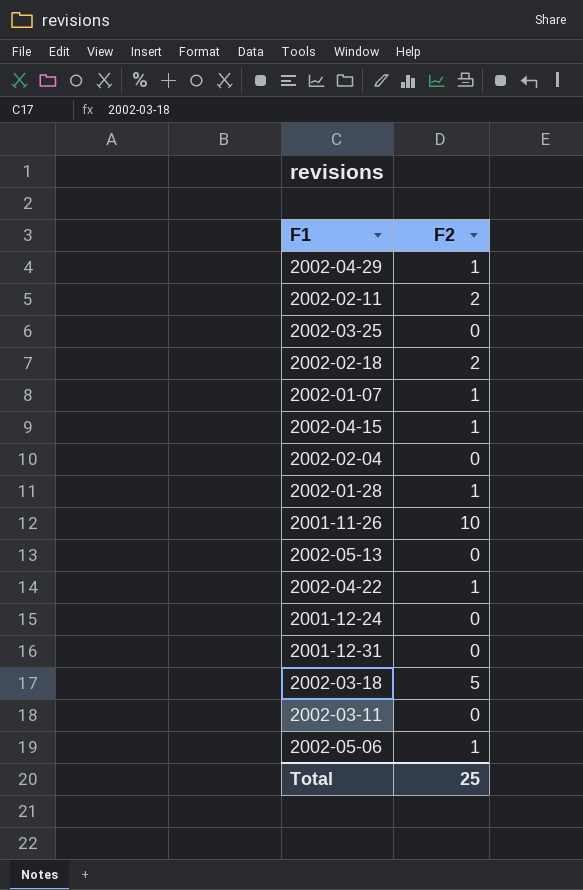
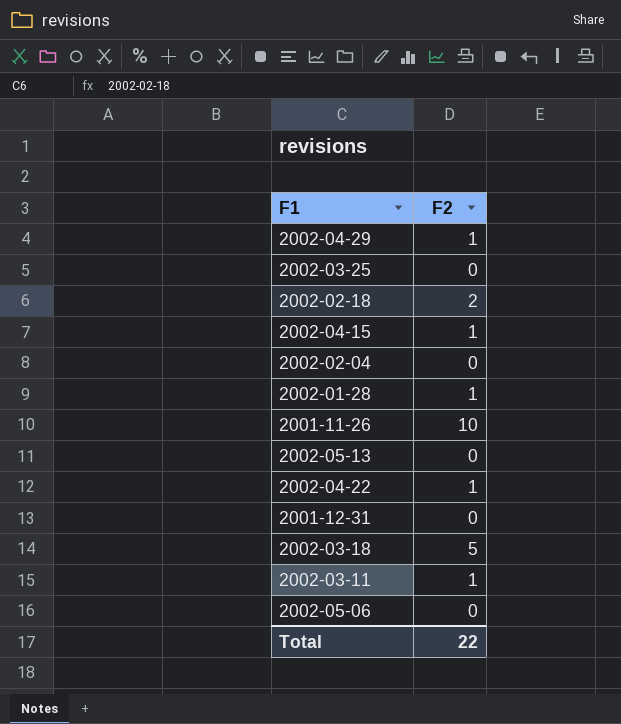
row 2002-02-11: 2 -> none
row 2002-01-07: 1 -> none
row 2001-12-24: 0 -> none
2002-03-11 | F2: 0 -> 1
2002-05-06 | F2: 1 -> 0
Total | F2: 25 -> 22

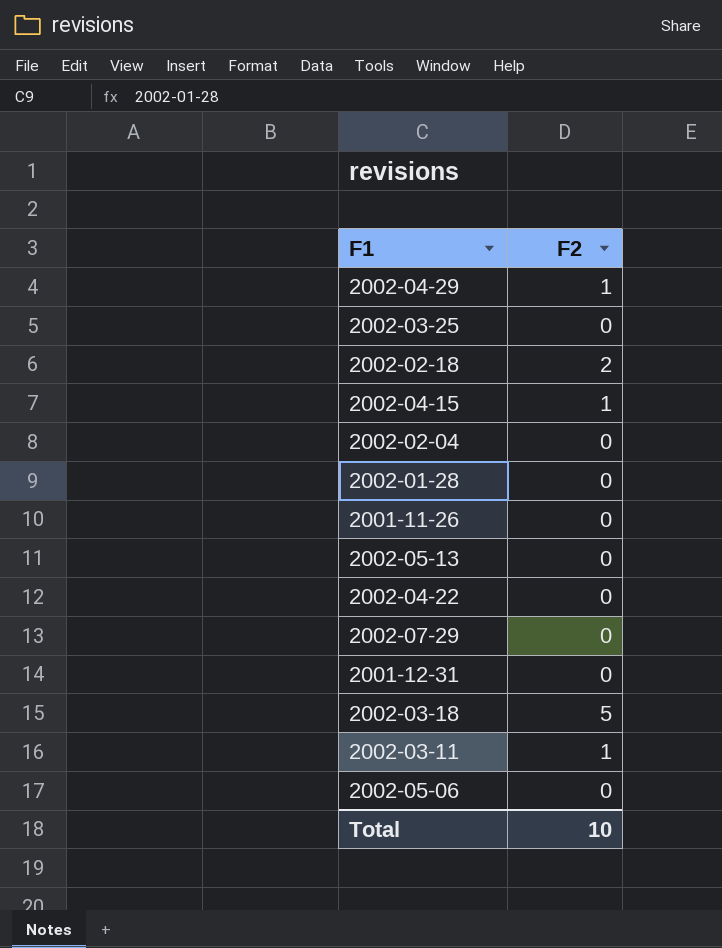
2002-01-28 | F2: 1 -> 0
2001-11-26 | F2: 10 -> 0
2002-04-22 | F2: 1 -> 0
row 2002-07-29: none -> 0
Total | F2: 22 -> 10

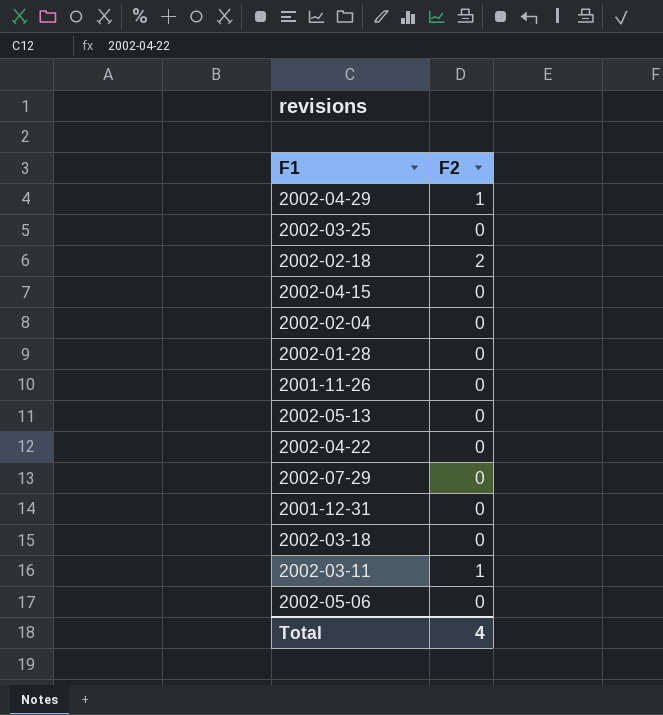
2002-04-15 | F2: 1 -> 0
2002-03-18 | F2: 5 -> 0
Total | F2: 10 -> 4

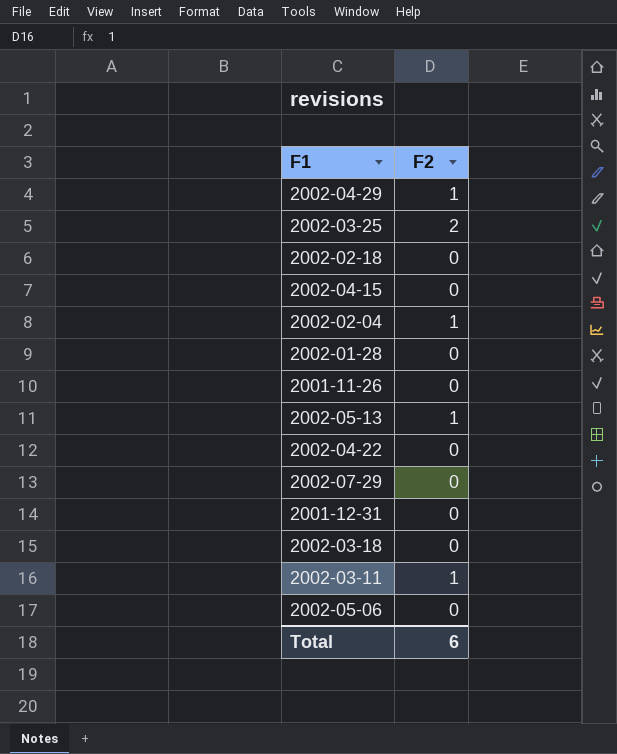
2002-03-25 | F2: 0 -> 2
2002-02-18 | F2: 2 -> 0
2002-02-04 | F2: 0 -> 1
2002-05-13 | F2: 0 -> 1
Total | F2: 4 -> 6

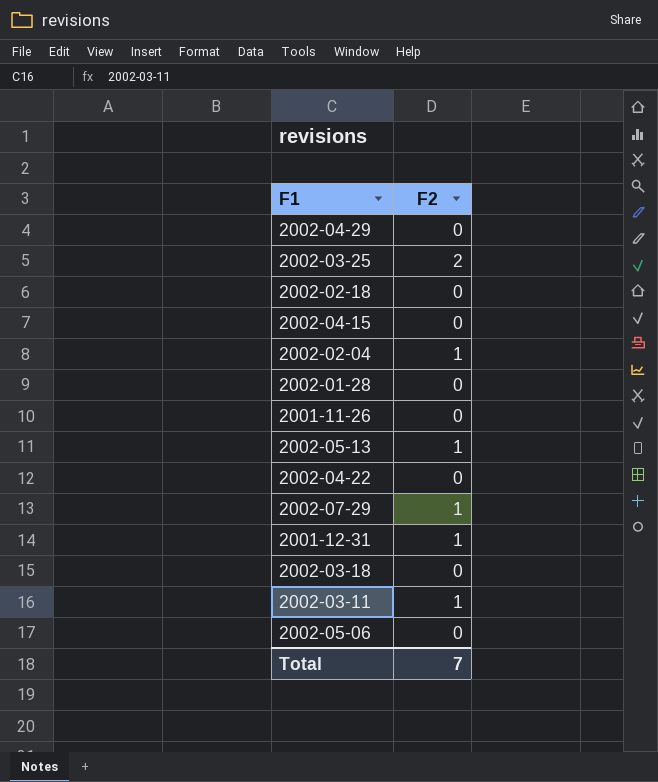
2002-04-29 | F2: 1 -> 0
2002-07-29 | F2: 0 -> 1
2001-12-31 | F2: 0 -> 1
Total | F2: 6 -> 7

